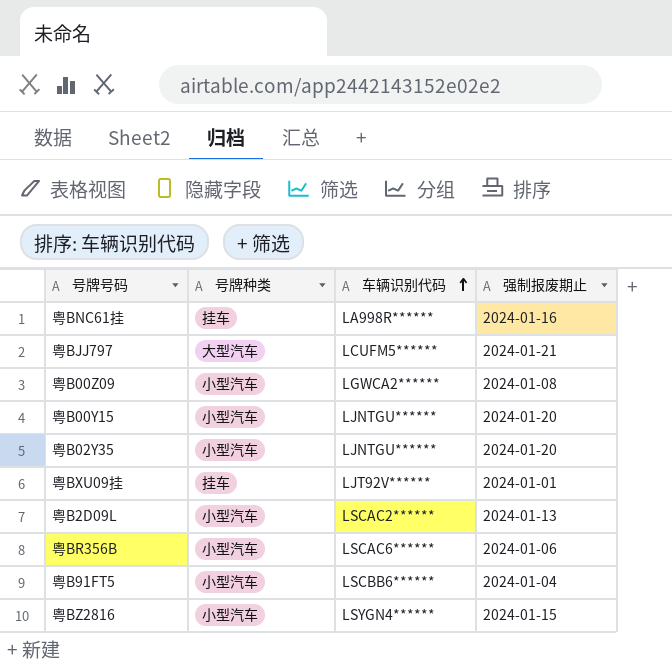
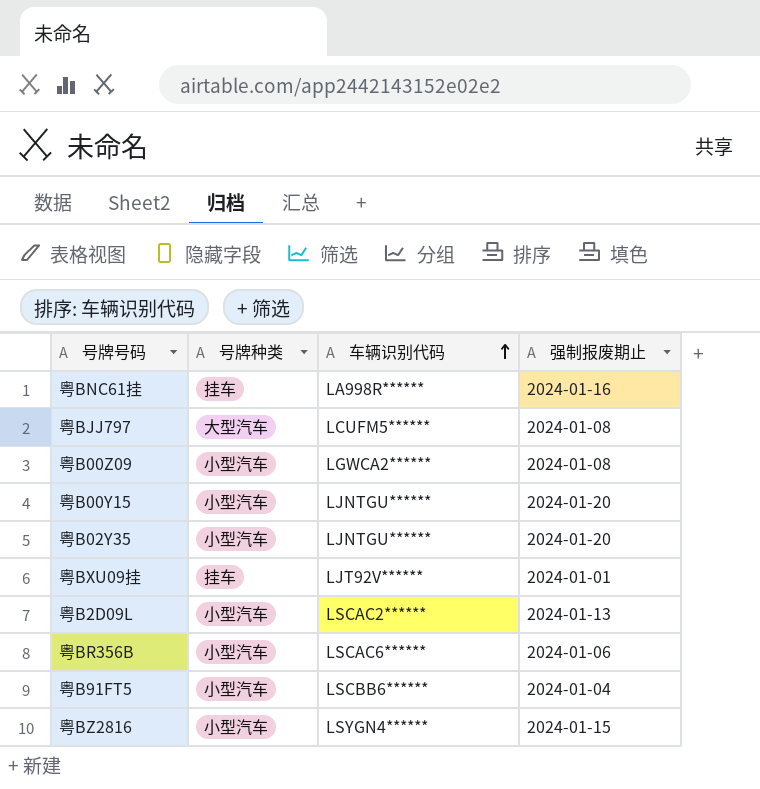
粤BJJ797 | 强制报废期止: 2024-01-21 -> 2024-01-08

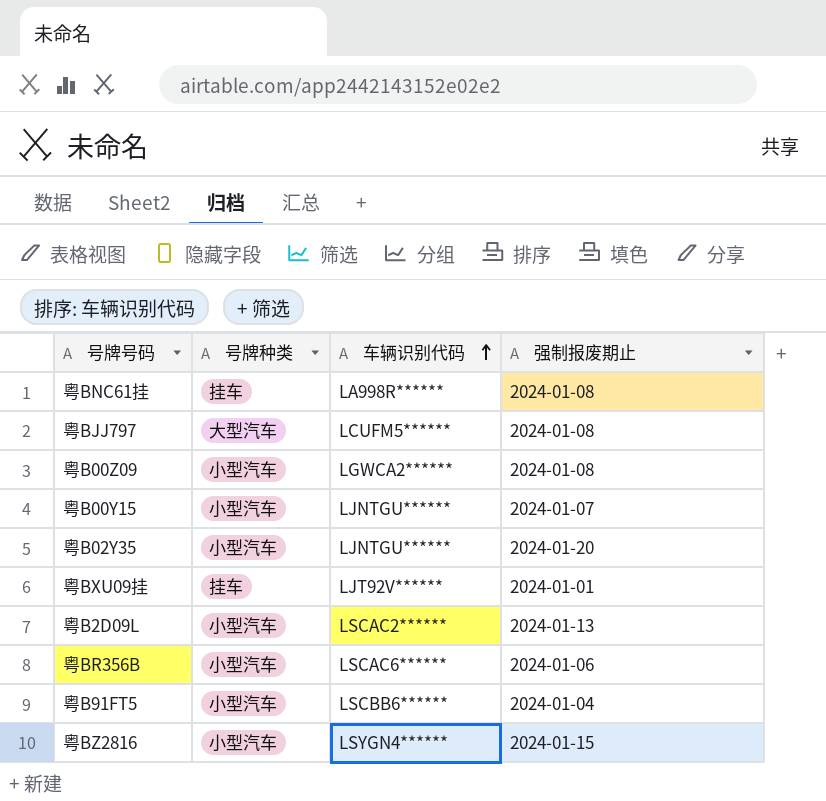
粤BNC61挂 | 强制报废期止: 2024-01-16 -> 2024-01-08
粤B00Y15 | 强制报废期止: 2024-01-20 -> 2024-01-07

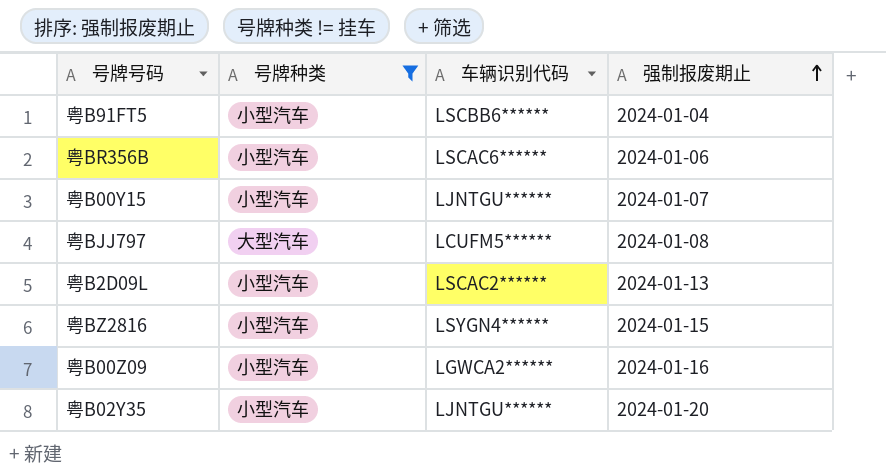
filter: none -> 号牌种类 != 挂车
row order: 车辆识别代码 ascending -> 强制报废期止 ascending
粤B00Z09 | 强制报废期止: 2024-01-08 -> 2024-01-16

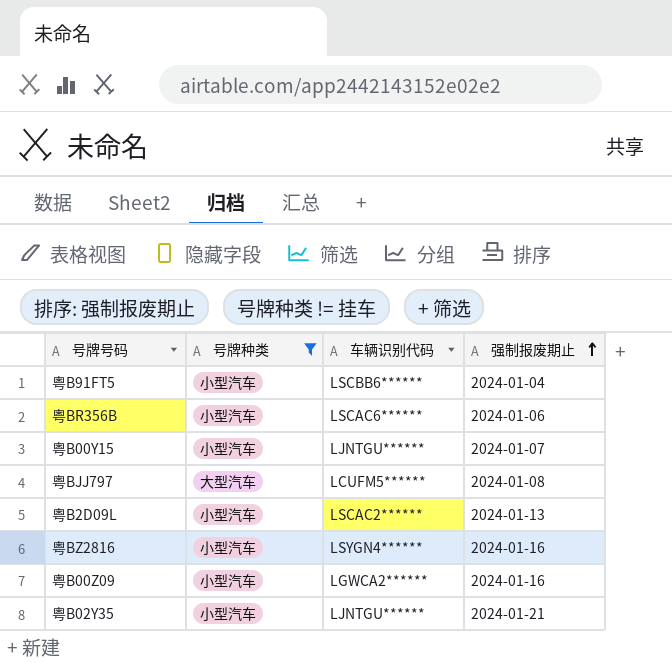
粤BZ2816 | 强制报废期止: 2024-01-15 -> 2024-01-16
粤B02Y35 | 强制报废期止: 2024-01-20 -> 2024-01-21

